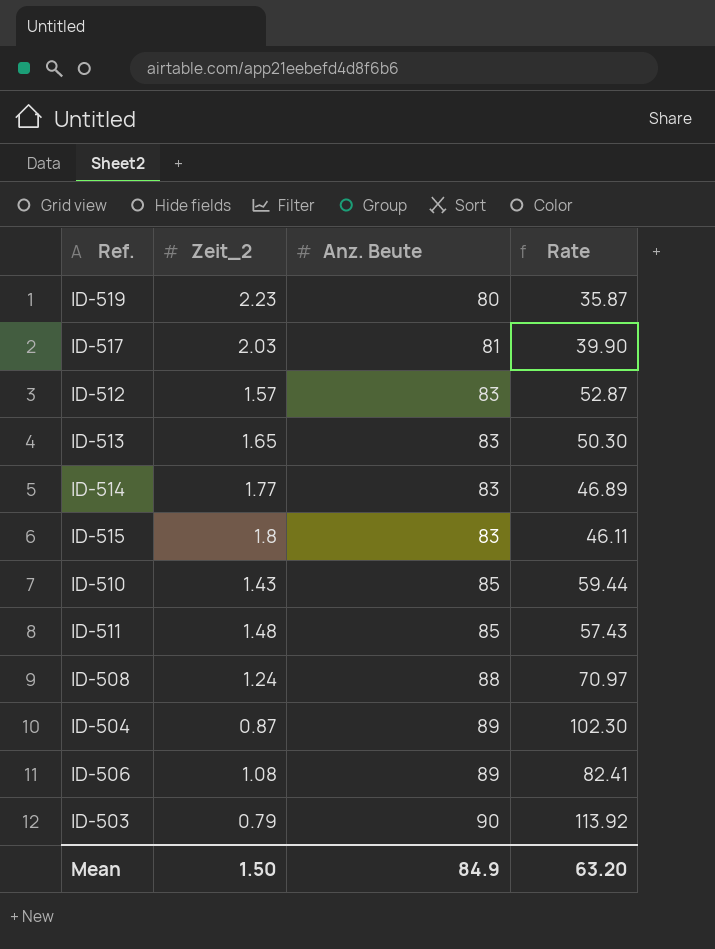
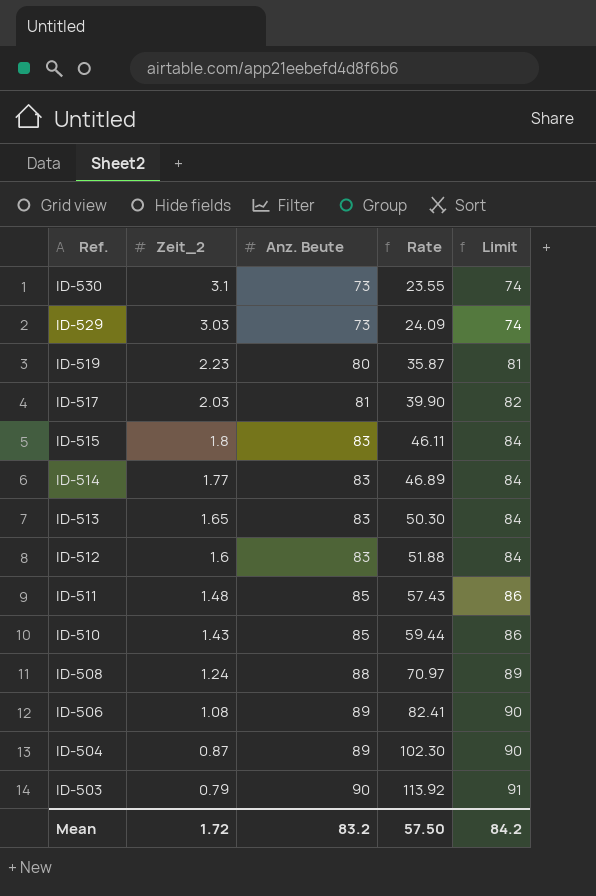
row order: Anz. Beute ascending -> Ref. descending
column Limit | formula: none -> [Anz. Beute] + 1
row ID-530: none -> 3.1 | 73 | 23.55 | 74
row ID-529: none -> 3.03 | 73 | 24.09 | 74
ID-512 | Zeit_2: 1.57 -> 1.6
ID-512 | Rate: 52.87 -> 51.88
Mean | Zeit_2: 1.50 -> 1.72
Mean | Anz. Beute: 84.9 -> 83.2
Mean | Rate: 63.20 -> 57.50

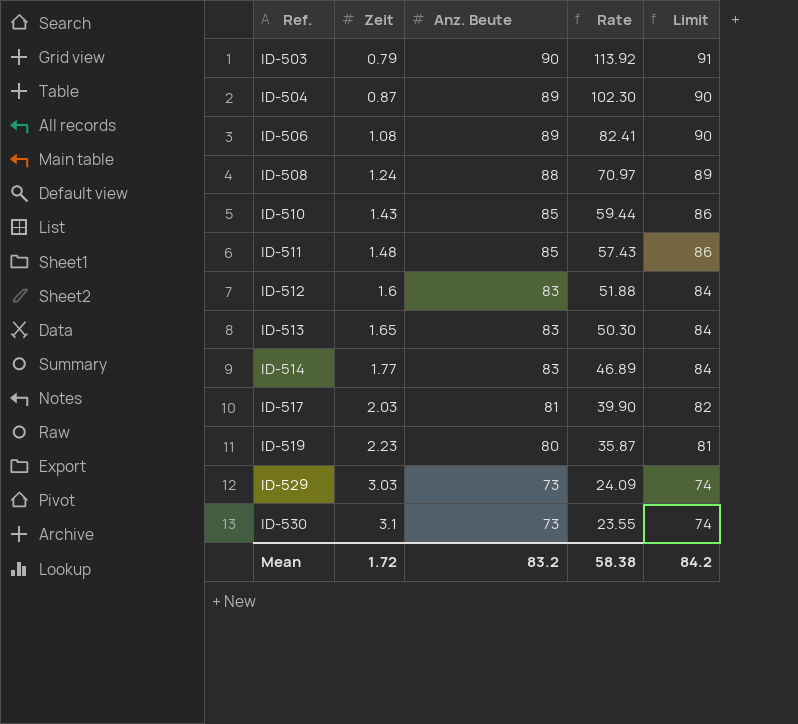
row order: Ref. descending -> Ref. ascending
column name: Zeit_2 -> Zeit
row ID-515: 1.8 | 83 | 46.11 | 84 -> none
Mean | Rate: 57.50 -> 58.38

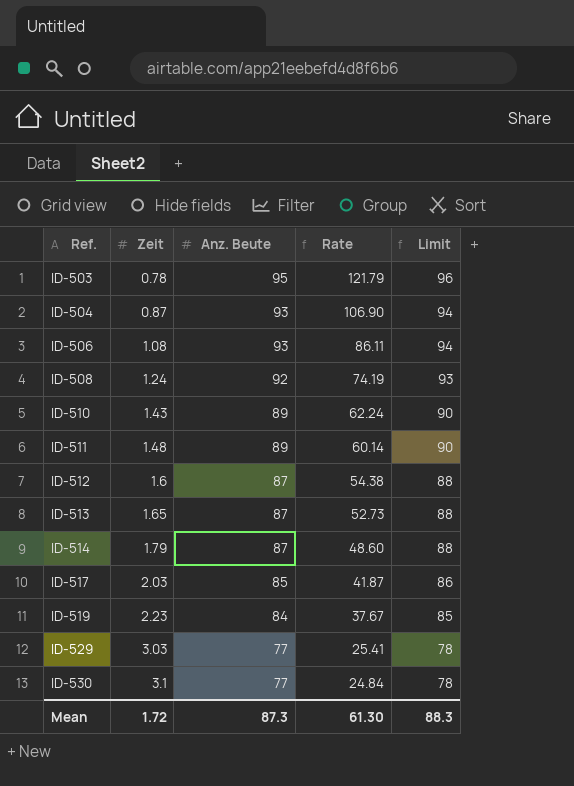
ID-503 | Zeit: 0.79 -> 0.78
ID-503 | Anz. Beute: 90 -> 95
ID-503 | Rate: 113.92 -> 121.79
ID-503 | Limit: 91 -> 96
ID-504 | Anz. Beute: 89 -> 93
ID-504 | Rate: 102.30 -> 106.90
ID-504 | Limit: 90 -> 94
ID-506 | Anz. Beute: 89 -> 93
ID-506 | Rate: 82.41 -> 86.11
ID-506 | Limit: 90 -> 94
ID-508 | Anz. Beute: 88 -> 92
ID-508 | Rate: 70.97 -> 74.19
ID-508 | Limit: 89 -> 93
ID-510 | Anz. Beute: 85 -> 89
ID-510 | Rate: 59.44 -> 62.24
ID-510 | Limit: 86 -> 90
ID-511 | Anz. Beute: 85 -> 89
ID-511 | Rate: 57.43 -> 60.14
ID-511 | Limit: 86 -> 90
ID-512 | Anz. Beute: 83 -> 87
ID-512 | Rate: 51.88 -> 54.38
ID-512 | Limit: 84 -> 88
ID-513 | Anz. Beute: 83 -> 87
ID-513 | Rate: 50.30 -> 52.73
ID-513 | Limit: 84 -> 88
ID-514 | Zeit: 1.77 -> 1.79
ID-514 | Anz. Beute: 83 -> 87
ID-514 | Rate: 46.89 -> 48.60
ID-514 | Limit: 84 -> 88
ID-517 | Anz. Beute: 81 -> 85
ID-517 | Rate: 39.90 -> 41.87
ID-517 | Limit: 82 -> 86
ID-519 | Anz. Beute: 80 -> 84
ID-519 | Rate: 35.87 -> 37.67
ID-519 | Limit: 81 -> 85
ID-529 | Anz. Beute: 73 -> 77
ID-529 | Rate: 24.09 -> 25.41
ID-529 | Limit: 74 -> 78
ID-530 | Anz. Beute: 73 -> 77
ID-530 | Rate: 23.55 -> 24.84
ID-530 | Limit: 74 -> 78
Mean | Anz. Beute: 83.2 -> 87.3
Mean | Rate: 58.38 -> 61.30
Mean | Limit: 84.2 -> 88.3

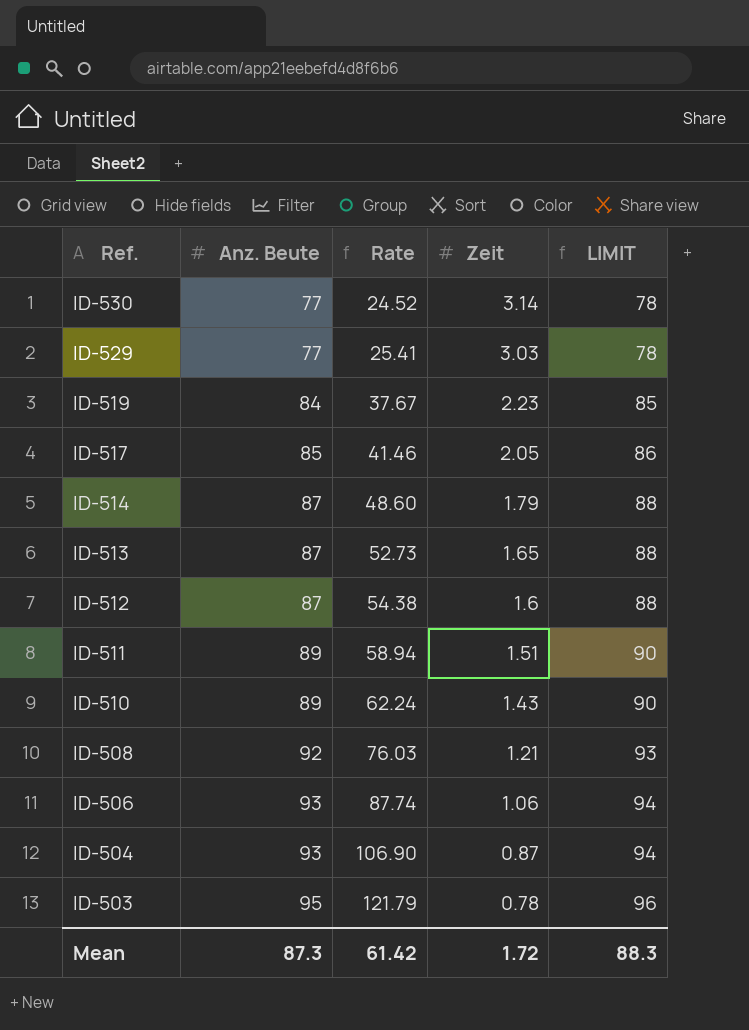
row order: Ref. ascending -> Ref. descending
column Zeit | position: 2 -> 4
column name: Limit -> LIMIT
ID-530 | Rate: 24.84 -> 24.52
ID-530 | Zeit: 3.1 -> 3.14
ID-517 | Rate: 41.87 -> 41.46
ID-517 | Zeit: 2.03 -> 2.05
ID-511 | Rate: 60.14 -> 58.94
ID-511 | Zeit: 1.48 -> 1.51
ID-508 | Rate: 74.19 -> 76.03
ID-508 | Zeit: 1.24 -> 1.21
ID-506 | Rate: 86.11 -> 87.74
ID-506 | Zeit: 1.08 -> 1.06
Mean | Rate: 61.30 -> 61.42

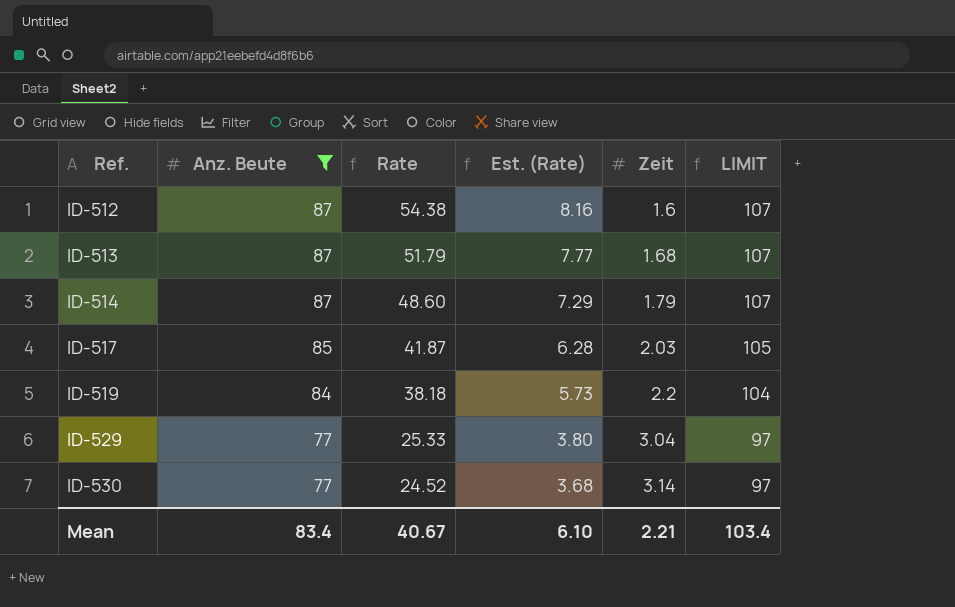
filter: none -> Anz. Beute <= 87
row order: Ref. descending -> Ref. ascending
column Est. (Rate) | formula: none -> [Rate] * 0.15
column LIMIT | formula: [Anz. Beute] + 1 -> [Anz. Beute] + 20
ID-513 | Rate: 52.73 -> 51.79
ID-513 | Zeit: 1.65 -> 1.68
ID-517 | Rate: 41.46 -> 41.87
ID-517 | Zeit: 2.05 -> 2.03
ID-519 | Rate: 37.67 -> 38.18
ID-519 | Zeit: 2.23 -> 2.2
ID-529 | Rate: 25.41 -> 25.33
ID-529 | Zeit: 3.03 -> 3.04
Mean | Anz. Beute: 87.3 -> 83.4
Mean | Rate: 61.42 -> 40.67
Mean | Zeit: 1.72 -> 2.21
Mean | LIMIT: 88.3 -> 103.4

